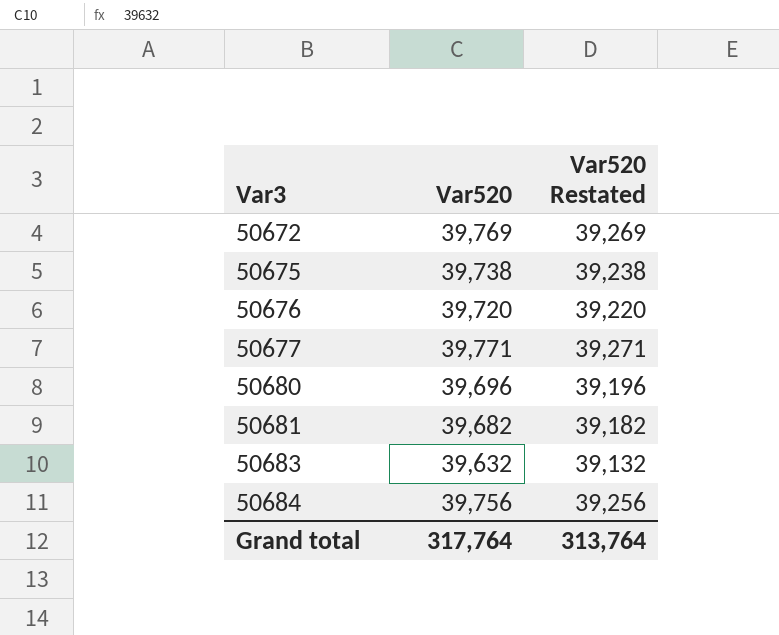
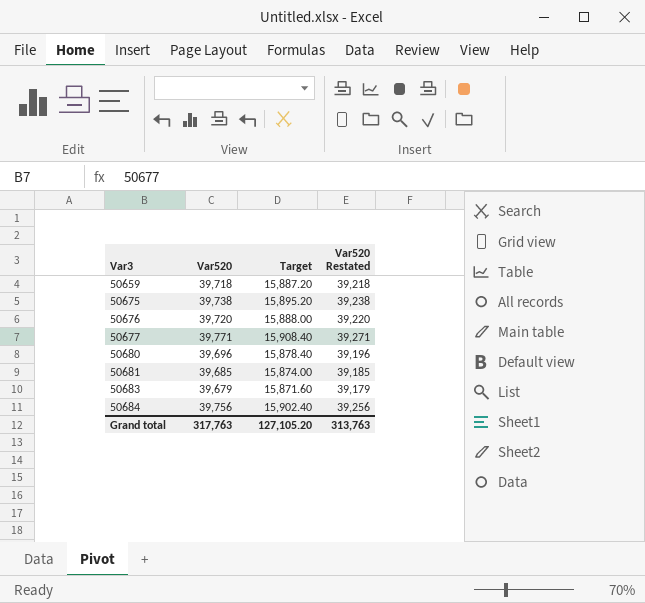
column Target | formula: none -> [Var520] * 0.4
row 50672: 39,769 | 39,269 -> none
row 50659: none -> 39,718 | 15,887.20 | 39,218
50681 | Var520: 39,682 -> 39,685
50681 | Var520 Restated: 39,182 -> 39,185
50683 | Var520: 39,632 -> 39,679
50683 | Var520 Restated: 39,132 -> 39,179
Grand total | Var520: 317,764 -> 317,763
Grand total | Var520 Restated: 313,764 -> 313,763

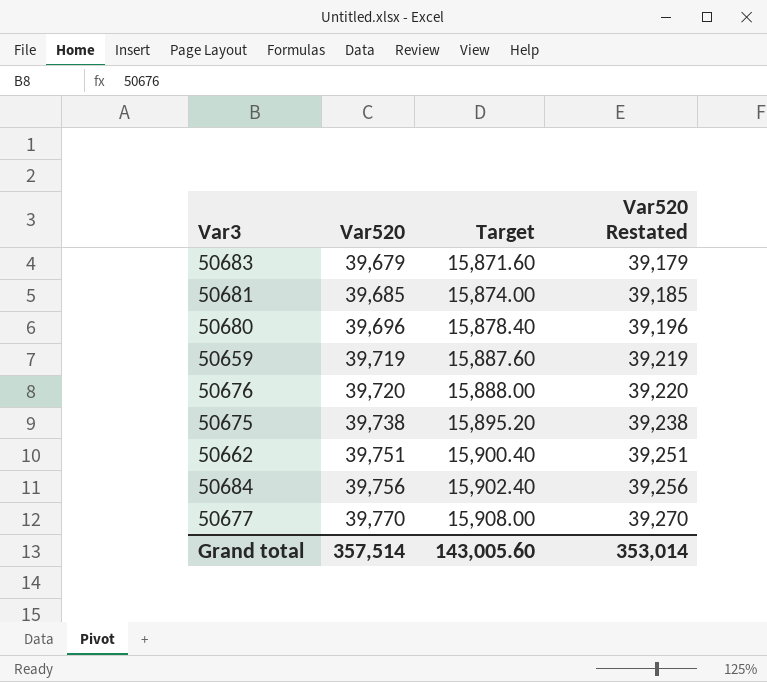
row order: Var3 ascending -> Var520 ascending
50659 | Var520: 39,718 -> 39,719
50659 | Target: 15,887.20 -> 15,887.60
50659 | Var520 Restated: 39,218 -> 39,219
row 50662: none -> 39,751 | 15,900.40 | 39,251
50677 | Var520: 39,771 -> 39,770
50677 | Target: 15,908.40 -> 15,908.00
50677 | Var520 Restated: 39,271 -> 39,270
Grand total | Var520: 317,763 -> 357,514
Grand total | Target: 127,105.20 -> 143,005.60
Grand total | Var520 Restated: 313,763 -> 353,014

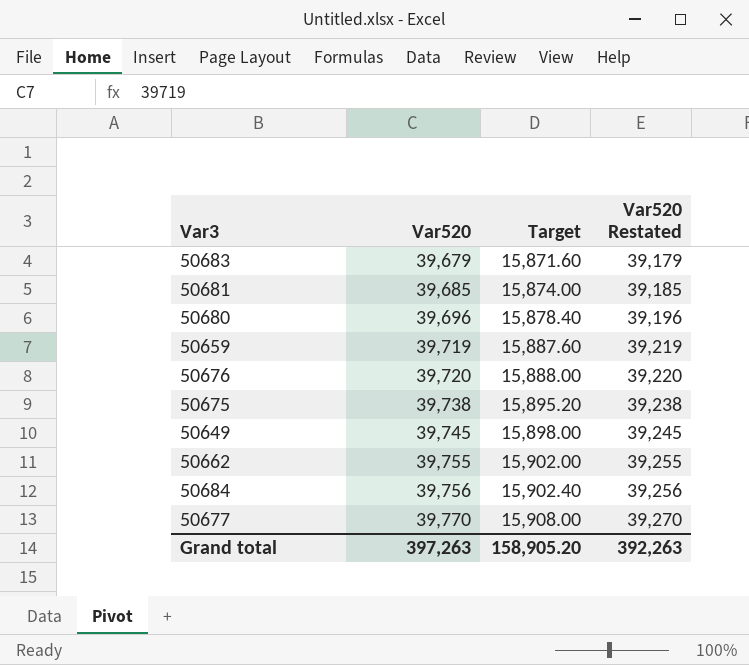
row 50649: none -> 39,745 | 15,898.00 | 39,245
50662 | Var520: 39,751 -> 39,755
50662 | Target: 15,900.40 -> 15,902.00
50662 | Var520 Restated: 39,251 -> 39,255
Grand total | Var520: 357,514 -> 397,263
Grand total | Target: 143,005.60 -> 158,905.20
Grand total | Var520 Restated: 353,014 -> 392,263

